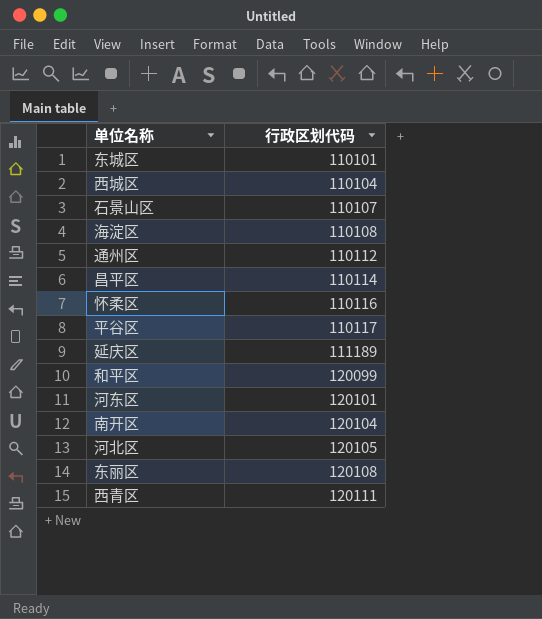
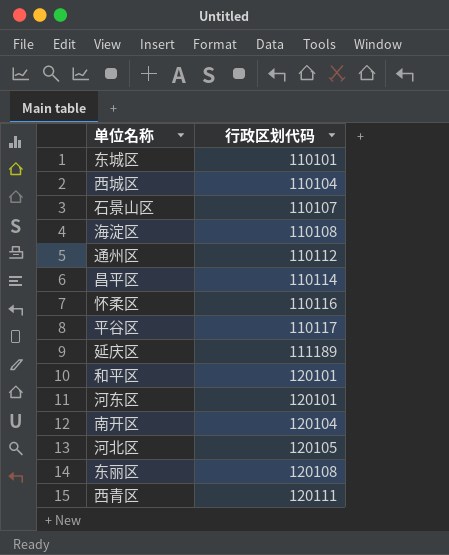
和平区 | 行政区划代码: 120099 -> 120101

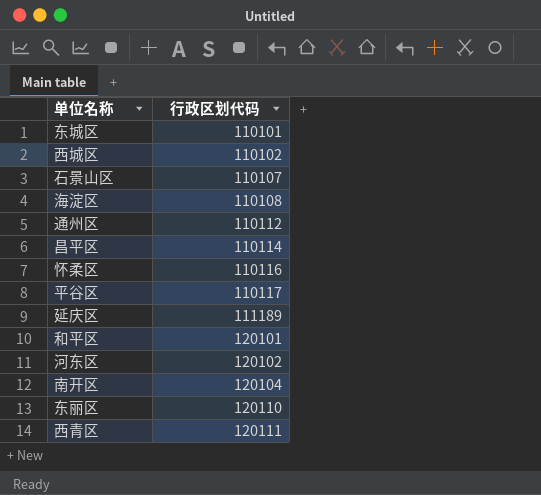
row 河北区: 120105 -> none
西城区 | 行政区划代码: 110104 -> 110102
河东区 | 行政区划代码: 120101 -> 120102
东丽区 | 行政区划代码: 120108 -> 120110

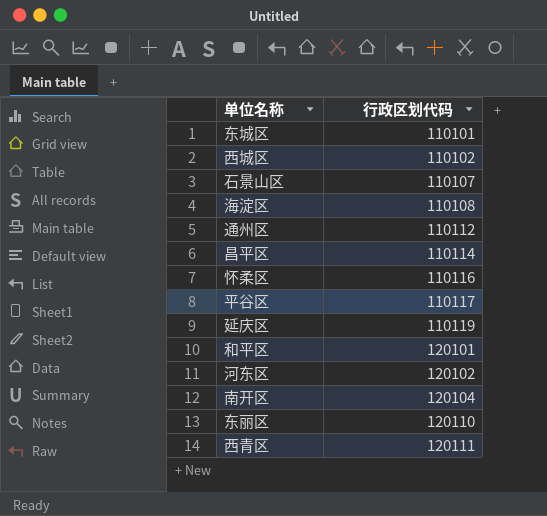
延庆区 | 行政区划代码: 111189 -> 110119

